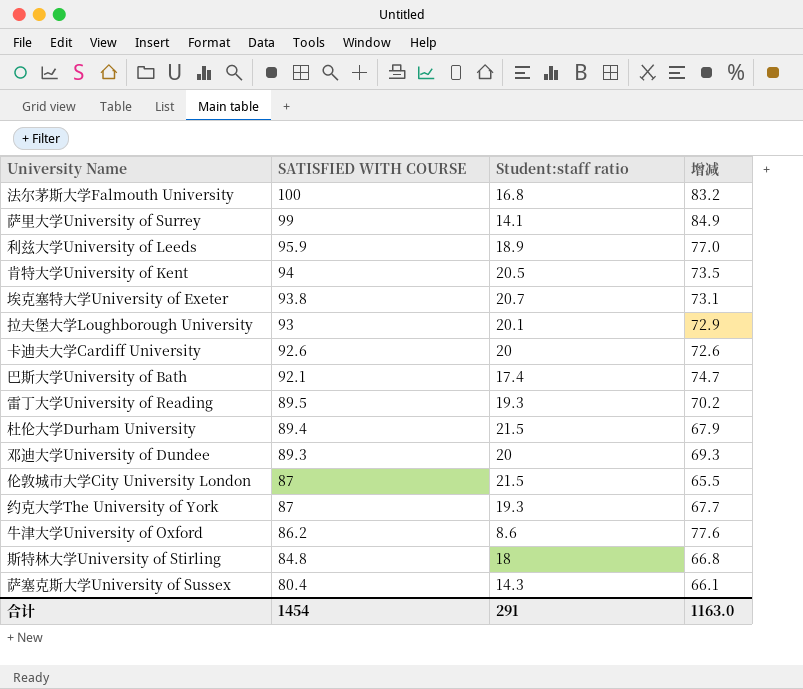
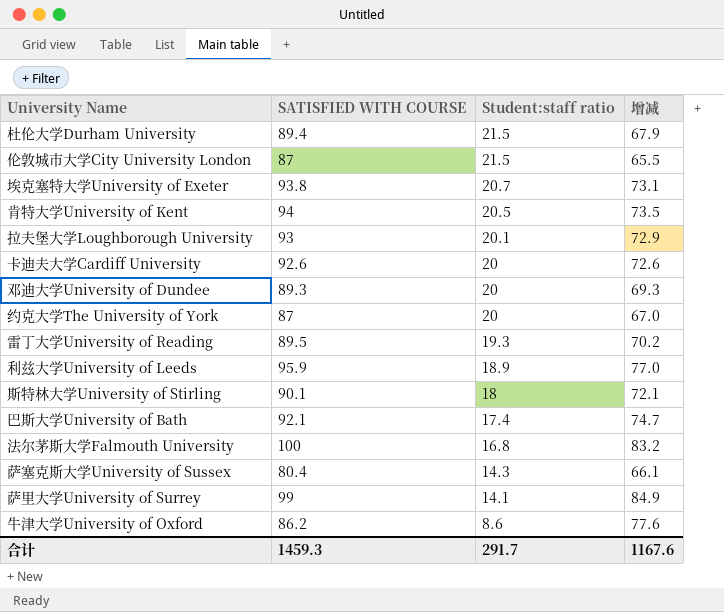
row order: SATISFIED WITH COURSE descending -> Student:staff ratio descending
约克大学The University of York | Student:staff ratio: 19.3 -> 20
约克大学The University of York | 增减: 67.7 -> 67.0
斯特林大学University of Stirling | SATISFIED WITH COURSE: 84.8 -> 90.1
斯特林大学University of Stirling | 增减: 66.8 -> 72.1
合计 | SATISFIED WITH COURSE: 1454 -> 1459.3
合计 | Student:staff ratio: 291 -> 291.7
合计 | 增减: 1163.0 -> 1167.6

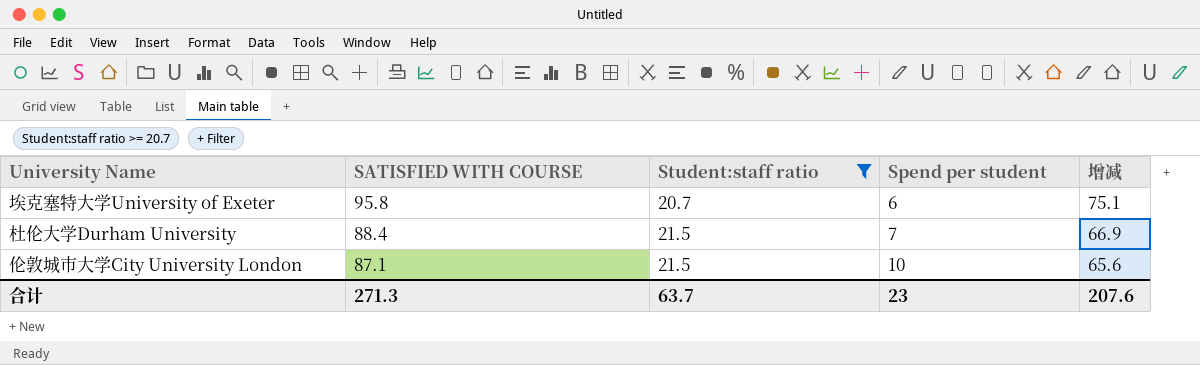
filter: none -> Student:staff ratio >= 20.7
row order: Student:staff ratio descending -> SATISFIED WITH COURSE descending
column Spend per student | position: none -> 4
埃克塞特大学University of Exeter | SATISFIED WITH COURSE: 93.8 -> 95.8
埃克塞特大学University of Exeter | 增减: 73.1 -> 75.1
杜伦大学Durham University | SATISFIED WITH COURSE: 89.4 -> 88.4
杜伦大学Durham University | 增减: 67.9 -> 66.9
伦敦城市大学City University London | SATISFIED WITH COURSE: 87 -> 87.1
伦敦城市大学City University London | 增减: 65.5 -> 65.6
合计 | SATISFIED WITH COURSE: 1459.3 -> 271.3
合计 | Student:staff ratio: 291.7 -> 63.7
合计 | 增减: 1167.6 -> 207.6

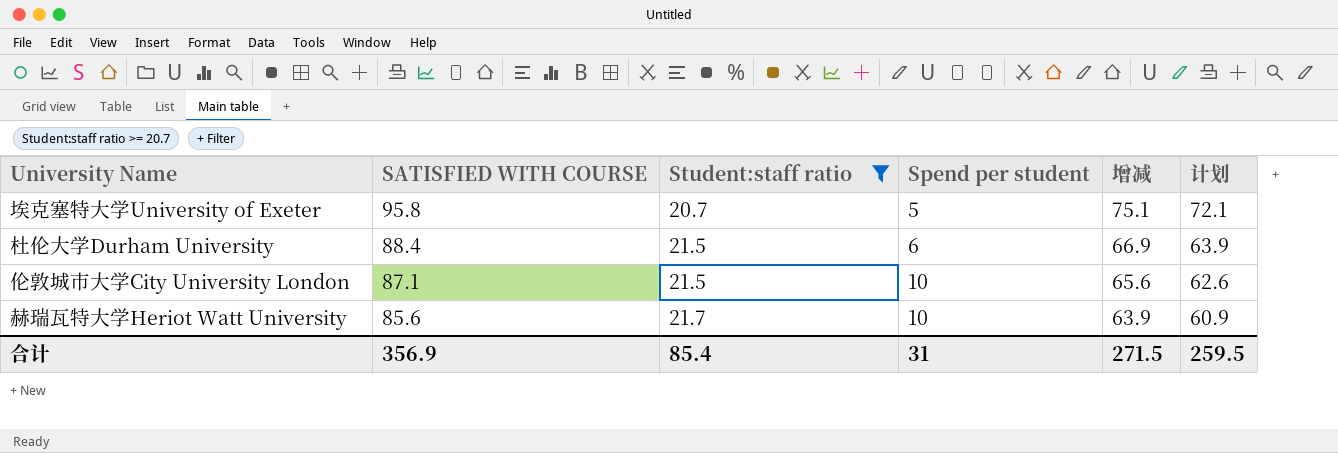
column 计划 | formula: none -> [增减] - 3
埃克塞特大学University of Exeter | Spend per student: 6 -> 5
杜伦大学Durham University | Spend per student: 7 -> 6
row 赫瑞瓦特大学Heriot Watt University: none -> 85.6 | 21.7 | 10 | 63.9 | 60.9
合计 | SATISFIED WITH COURSE: 271.3 -> 356.9
合计 | Student:staff ratio: 63.7 -> 85.4
合计 | Spend per student: 23 -> 31
合计 | 增减: 207.6 -> 271.5

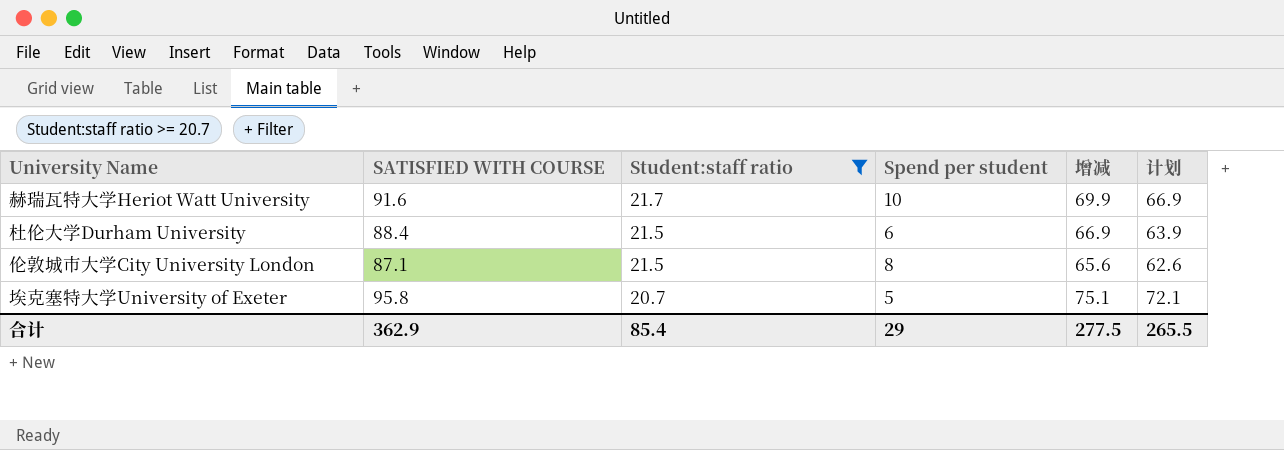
row order: SATISFIED WITH COURSE descending -> Student:staff ratio descending
赫瑞瓦特大学Heriot Watt University | SATISFIED WITH COURSE: 85.6 -> 91.6
赫瑞瓦特大学Heriot Watt University | 增减: 63.9 -> 69.9
赫瑞瓦特大学Heriot Watt University | 计划: 60.9 -> 66.9
伦敦城市大学City University London | Spend per student: 10 -> 8
合计 | SATISFIED WITH COURSE: 356.9 -> 362.9
合计 | Spend per student: 31 -> 29
合计 | 增减: 271.5 -> 277.5
合计 | 计划: 259.5 -> 265.5

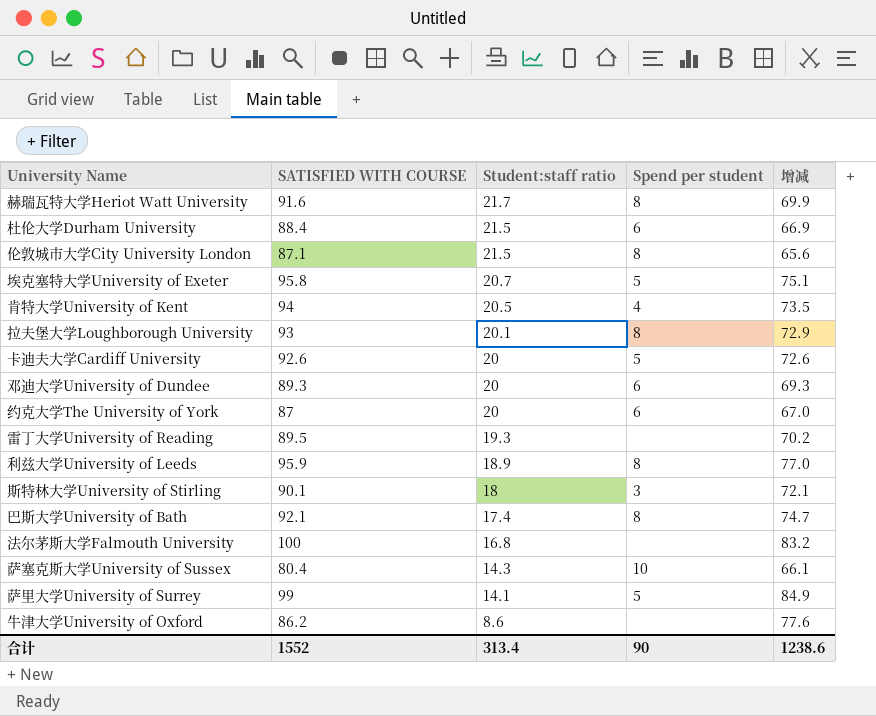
filter: Student:staff ratio >= 20.7 -> none
column 计划 | formula: [增减] - 3 -> none
赫瑞瓦特大学Heriot Watt University | Spend per student: 10 -> 8
合计 | SATISFIED WITH COURSE: 362.9 -> 1552
合计 | Student:staff ratio: 85.4 -> 313.4
合计 | Spend per student: 29 -> 90
合计 | 增减: 277.5 -> 1238.6

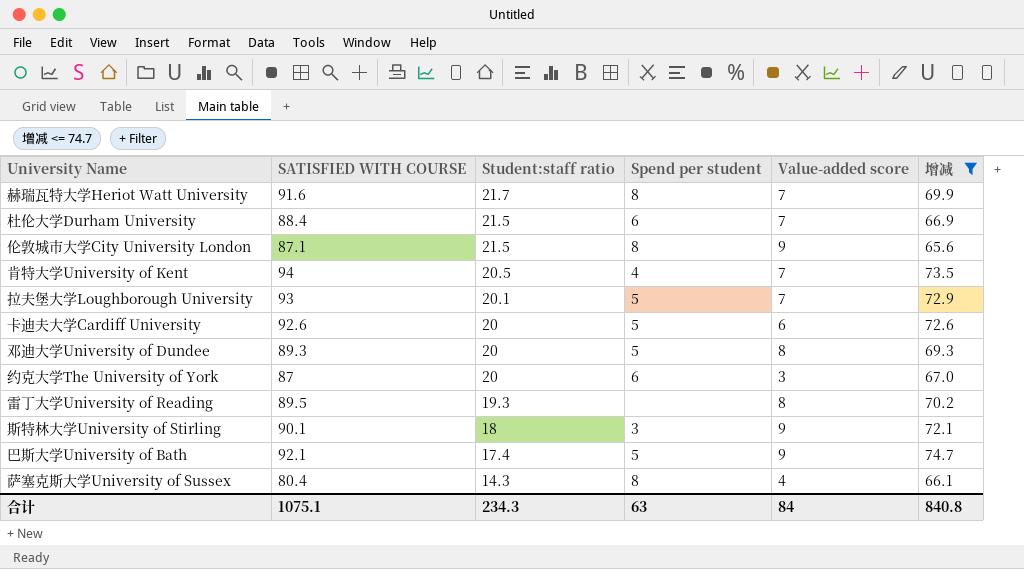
filter: none -> 增减 <= 74.7
column Value-added score | position: none -> 5
拉夫堡大学Loughborough University | Spend per student: 8 -> 5
邓迪大学University of Dundee | Spend per student: 6 -> 5
巴斯大学University of Bath | Spend per student: 8 -> 5
萨塞克斯大学University of Sussex | Spend per student: 10 -> 8
合计 | SATISFIED WITH COURSE: 1552 -> 1075.1
合计 | Student:staff ratio: 313.4 -> 234.3
合计 | Spend per student: 90 -> 63
合计 | 增减: 1238.6 -> 840.8

